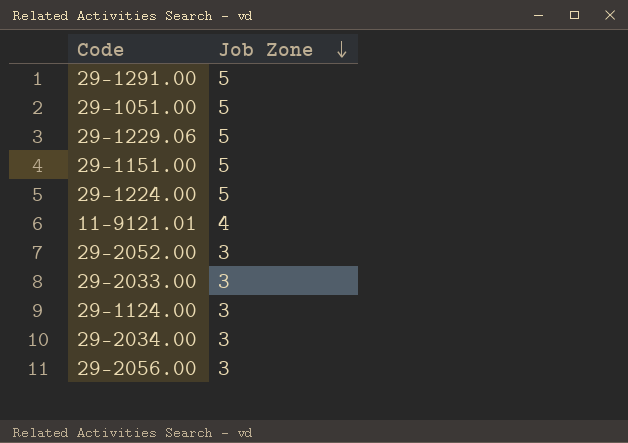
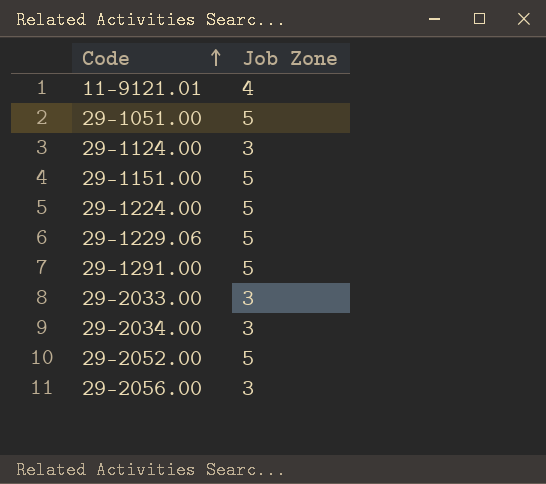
row order: Job Zone descending -> Code ascending
29-2052.00 | Job Zone: 3 -> 5

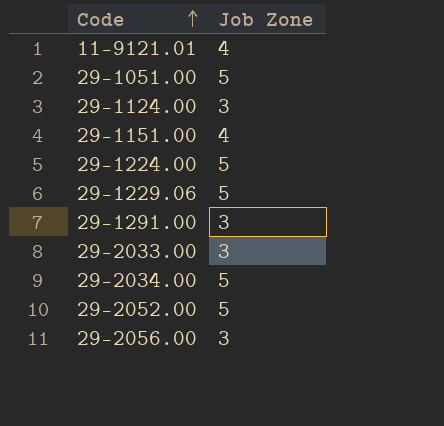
29-1151.00 | Job Zone: 5 -> 4
29-1291.00 | Job Zone: 5 -> 3
29-2034.00 | Job Zone: 3 -> 5

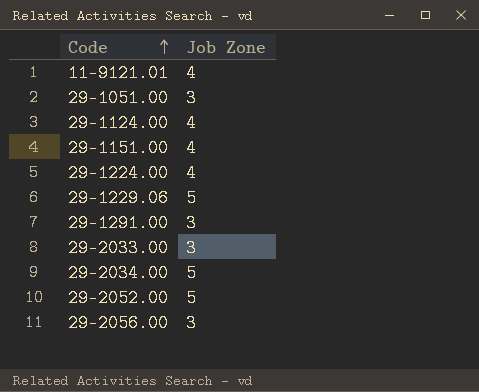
29-1051.00 | Job Zone: 5 -> 3
29-1124.00 | Job Zone: 3 -> 4
29-1224.00 | Job Zone: 5 -> 4

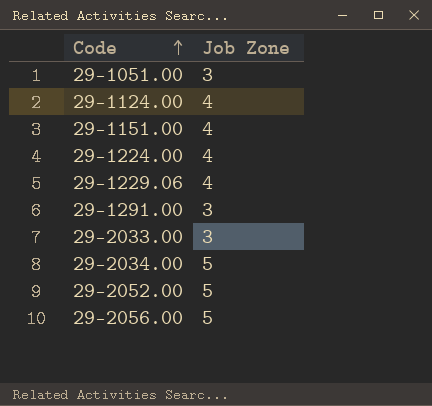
row 11-9121.01: 4 -> none
29-1229.06 | Job Zone: 5 -> 4
29-2056.00 | Job Zone: 3 -> 5

